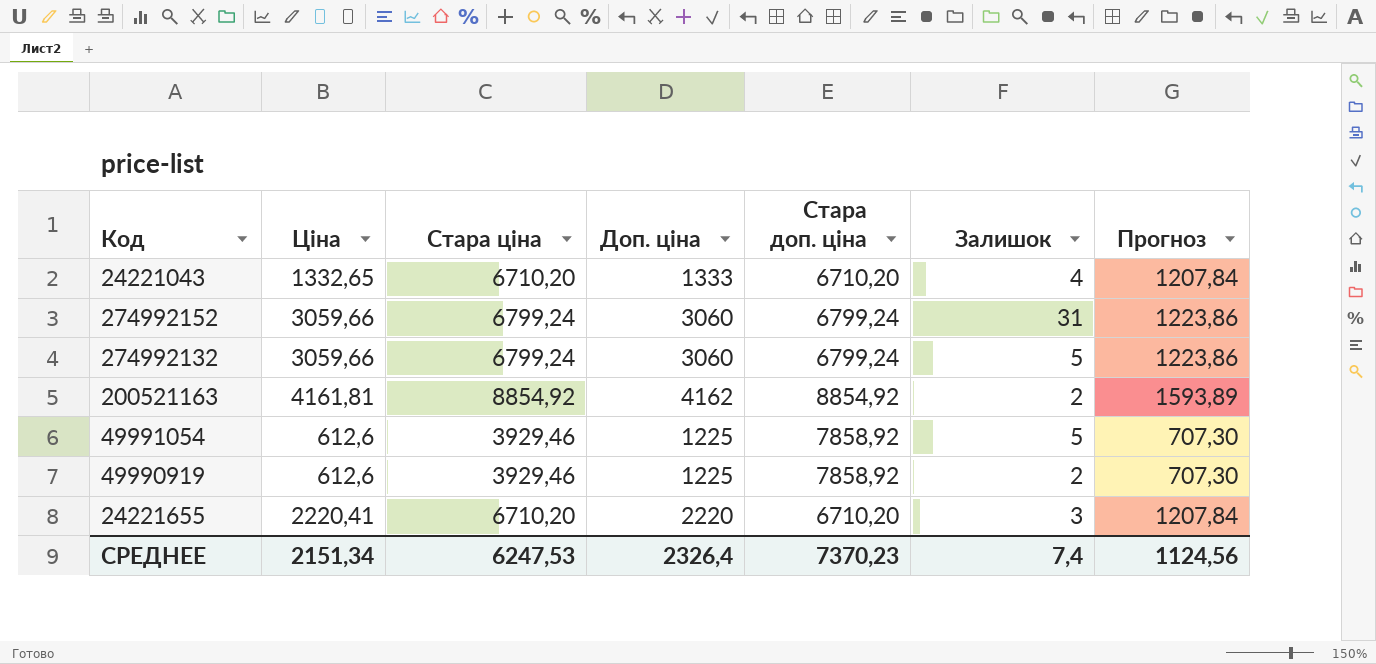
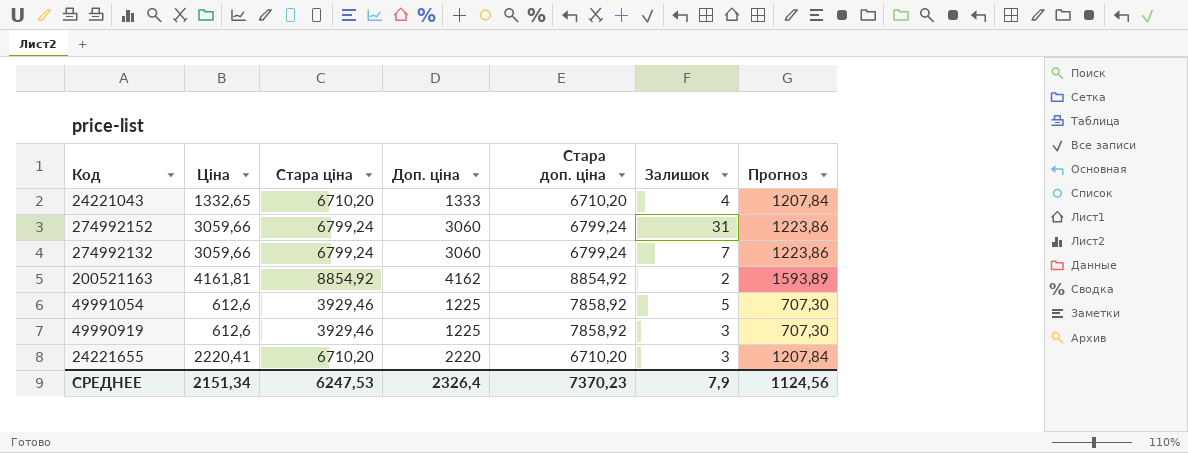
274992132 | Залишок: 5 -> 7
49990919 | Залишок: 2 -> 3
СРЕДНЕЕ | Залишок: 7,4 -> 7,9

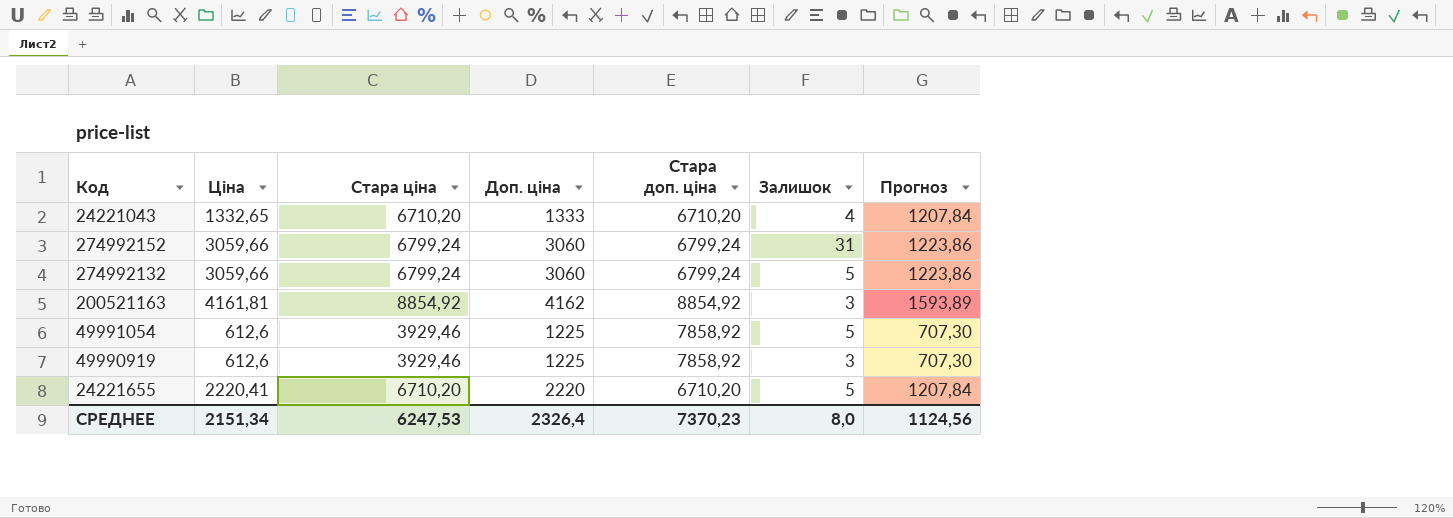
274992132 | Залишок: 7 -> 5
200521163 | Залишок: 2 -> 3
24221655 | Залишок: 3 -> 5
СРЕДНЕЕ | Залишок: 7,9 -> 8,0

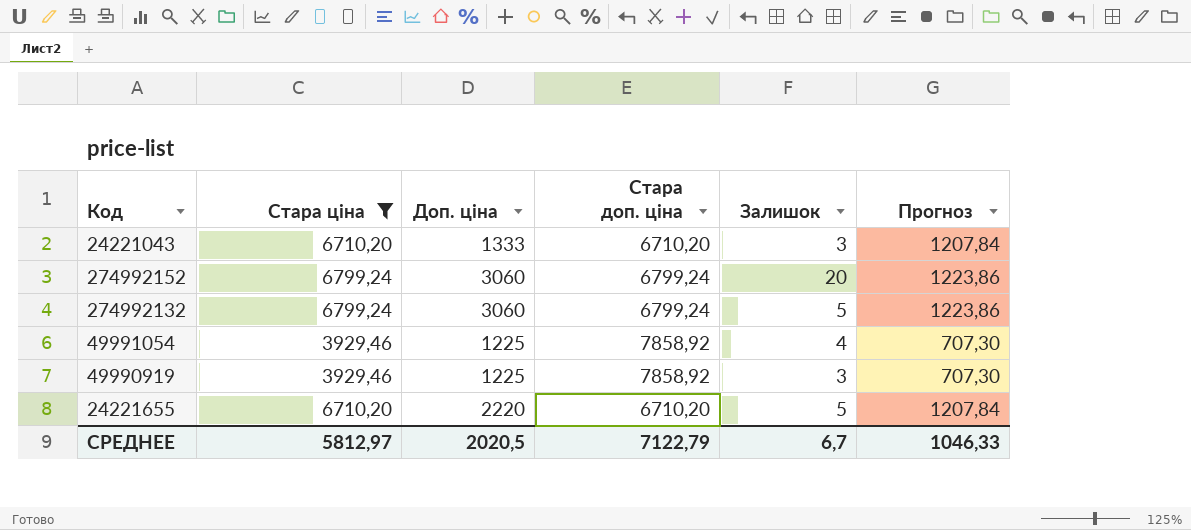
filter: none -> Стара ціна != 8854,92
column Ціна | position: 2 -> none
24221043 | Залишок: 4 -> 3
274992152 | Залишок: 31 -> 20
49991054 | Залишок: 5 -> 4
СРЕДНЕЕ | Стара ціна: 6247,53 -> 5812,97
СРЕДНЕЕ | Доп. ціна: 2326,4 -> 2020,5
СРЕДНЕЕ | Стара доп. ціна: 7370,23 -> 7122,79
СРЕДНЕЕ | Залишок: 8,0 -> 6,7
СРЕДНЕЕ | Прогноз: 1124,56 -> 1046,33

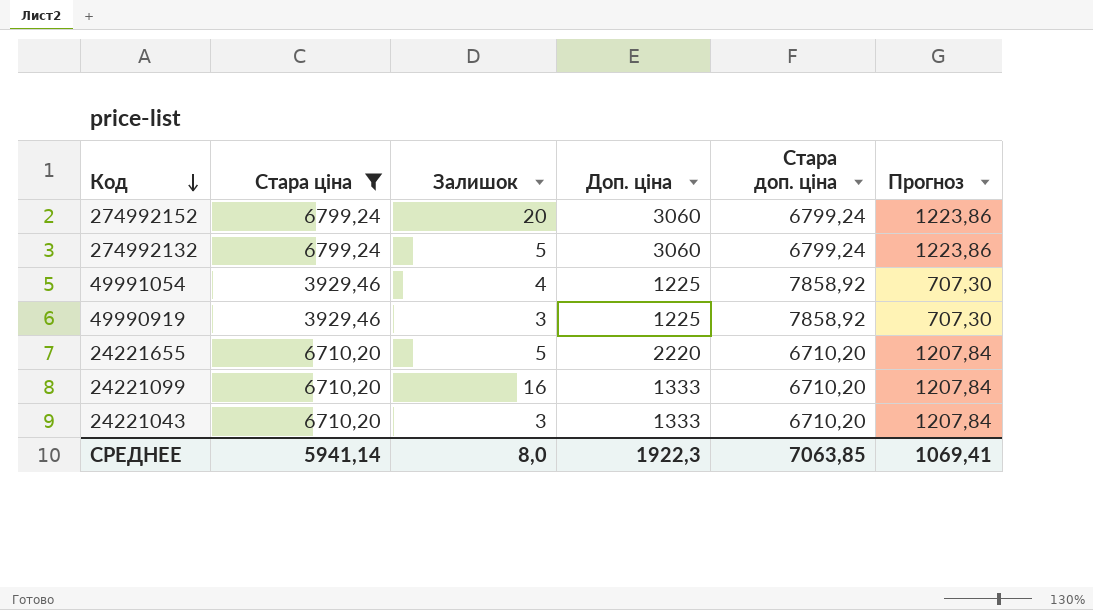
row order: none -> Код descending
column Залишок | position: 5 -> 3
row 24221099: none -> 6710,20 | 16 | 1333 | 6710,20 | 1207,84
СРЕДНЕЕ | Стара ціна: 5812,97 -> 5941,14
СРЕДНЕЕ | Залишок: 6,7 -> 8,0
СРЕДНЕЕ | Доп. ціна: 2020,5 -> 1922,3
СРЕДНЕЕ | Стара доп. ціна: 7122,79 -> 7063,85
СРЕДНЕЕ | Прогноз: 1046,33 -> 1069,41

